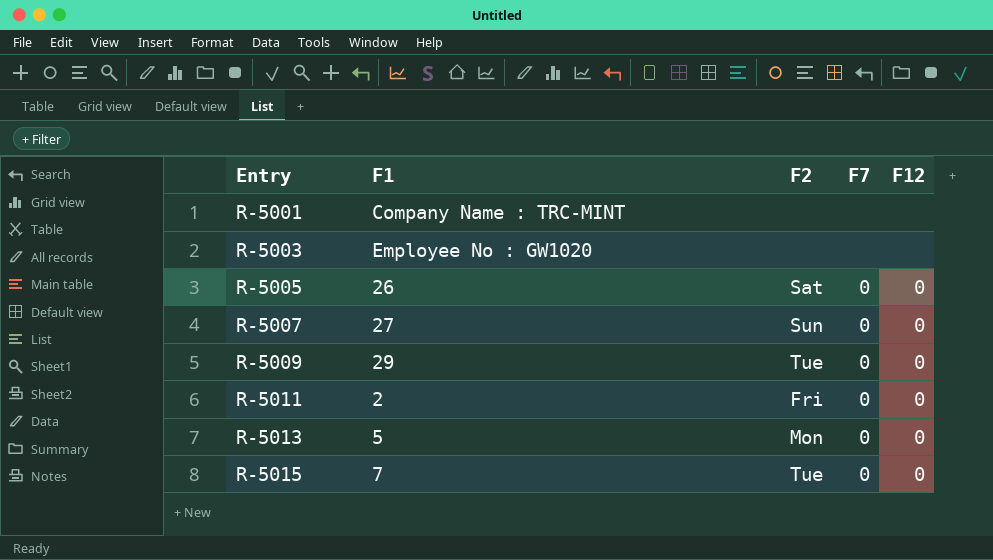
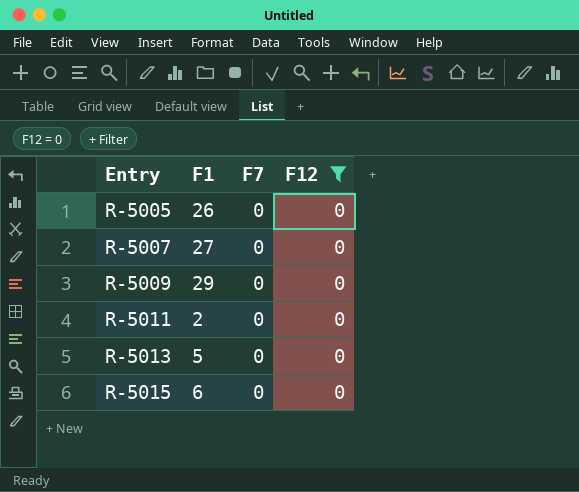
filter: none -> F12 = 0
column F2 | position: 3 -> none
R-5015 | F1: 7 -> 6

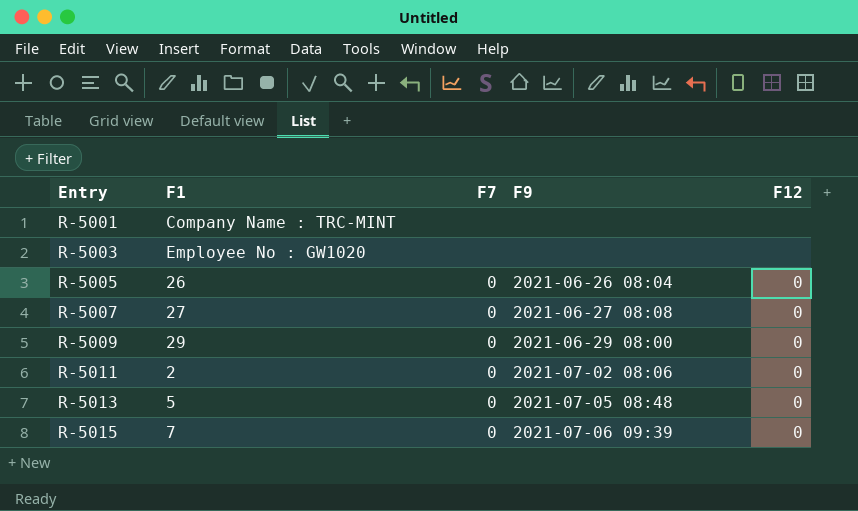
filter: F12 = 0 -> none
column F9 | position: none -> 4
R-5015 | F1: 6 -> 7

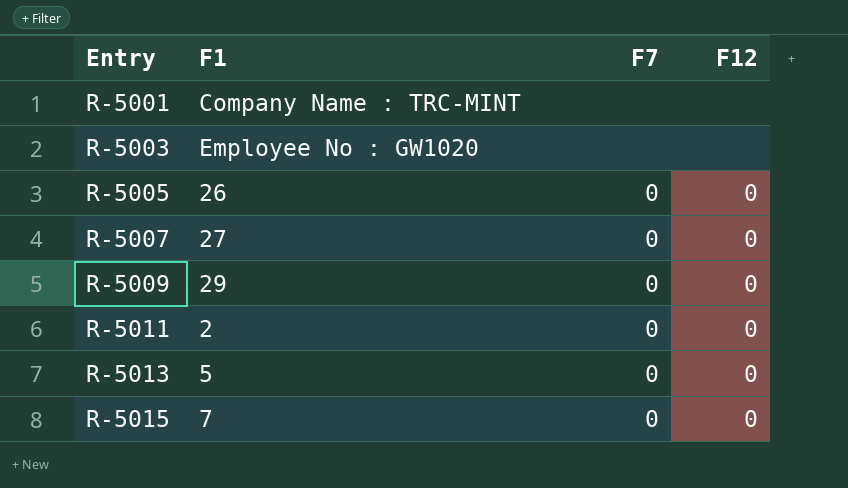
column F9 | position: 4 -> none

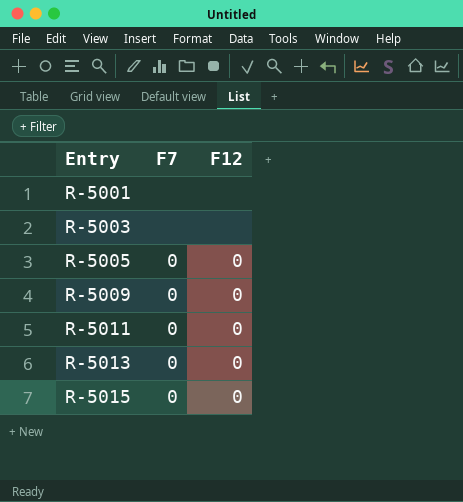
column F1 | position: 2 -> none
row R-5007: 27 | 0 | 0 -> none

